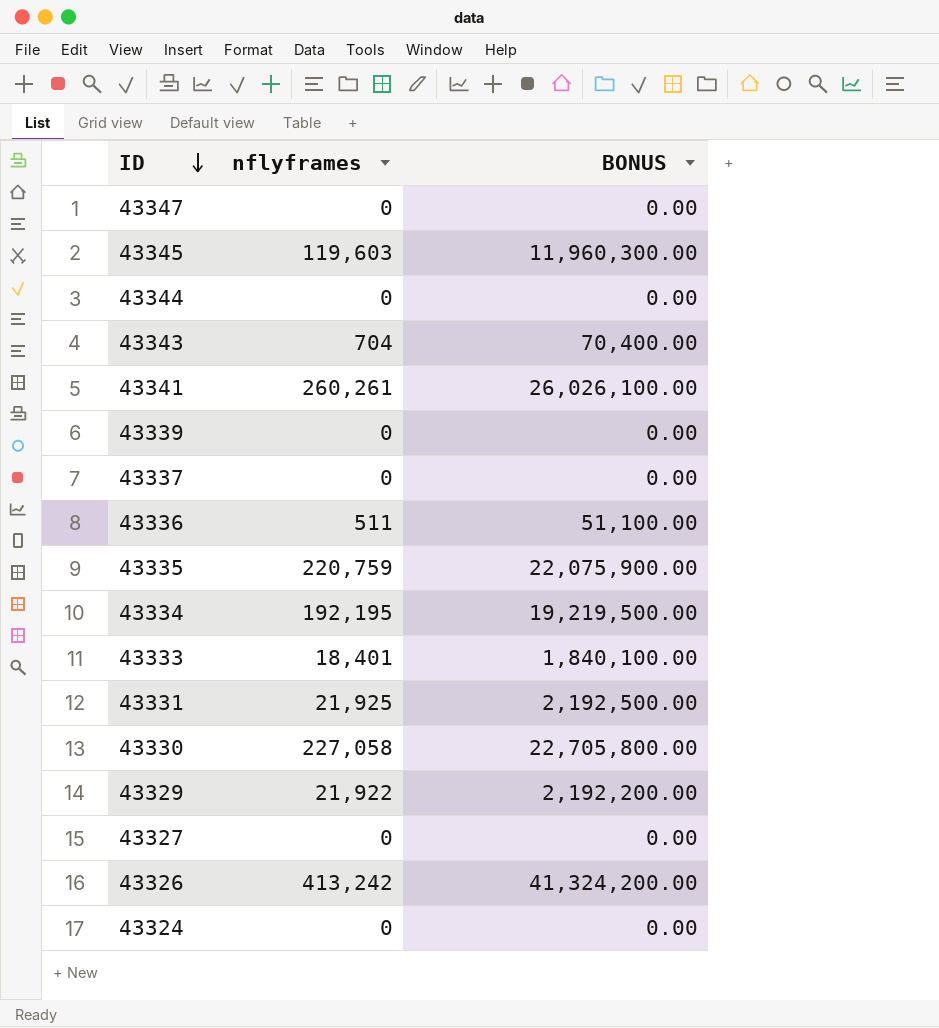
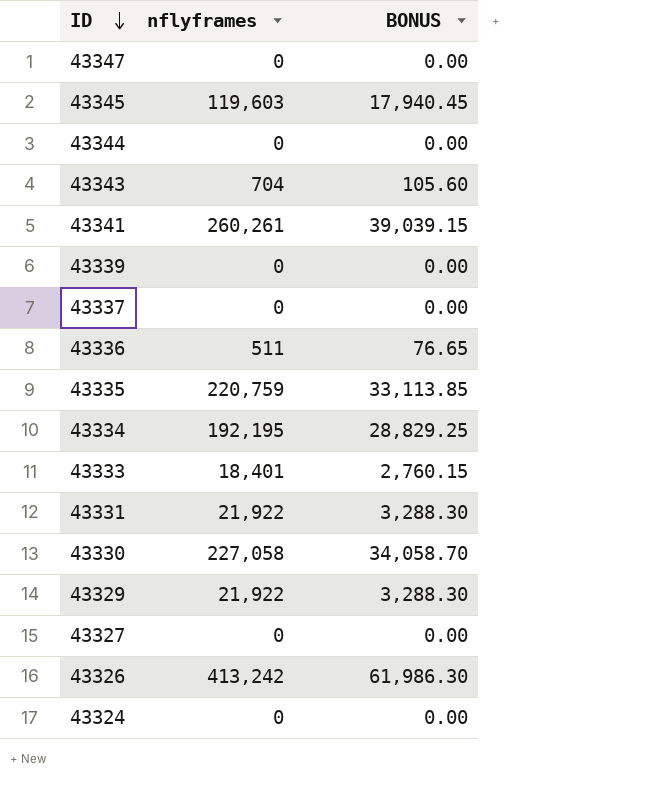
column BONUS | formula: [nflyframes] * 100 -> [nflyframes] * 0.15
43331 | nflyframes: 21,925 -> 21,922

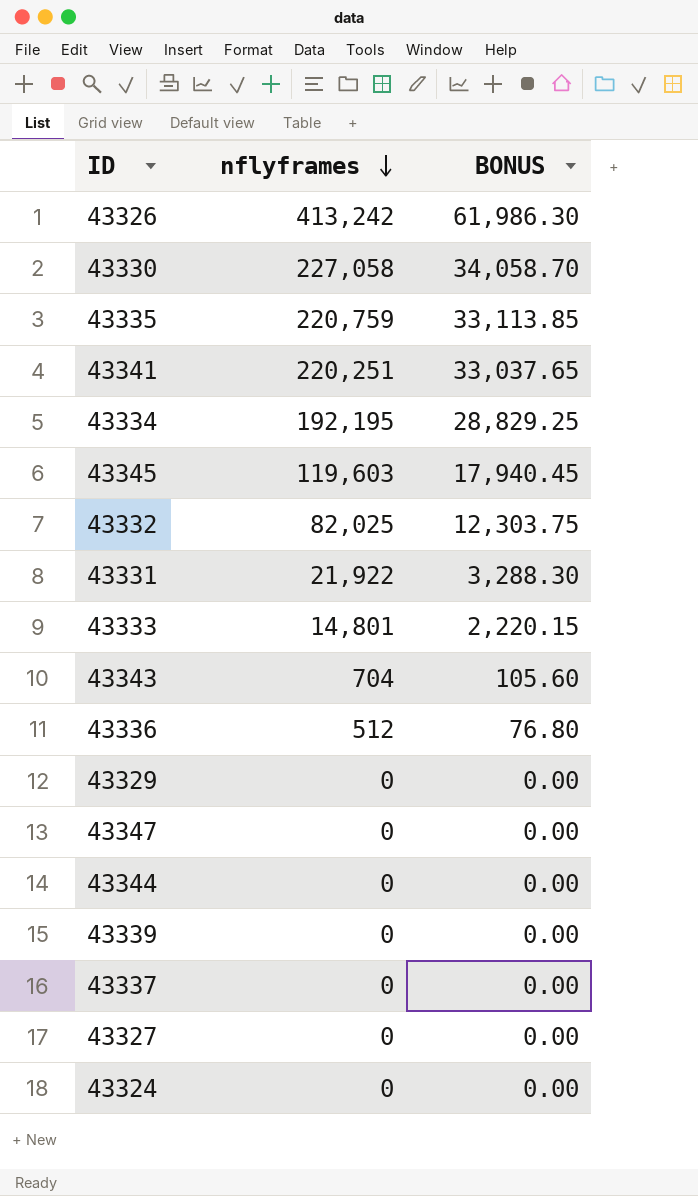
row order: ID descending -> nflyframes descending
43341 | nflyframes: 260,261 -> 220,251
43341 | BONUS: 39,039.15 -> 33,037.65
row 43332: none -> 82,025 | 12,303.75
43333 | nflyframes: 18,401 -> 14,801
43333 | BONUS: 2,760.15 -> 2,220.15
43336 | nflyframes: 511 -> 512
43336 | BONUS: 76.65 -> 76.80
43329 | nflyframes: 21,922 -> 0
43329 | BONUS: 3,288.30 -> 0.00

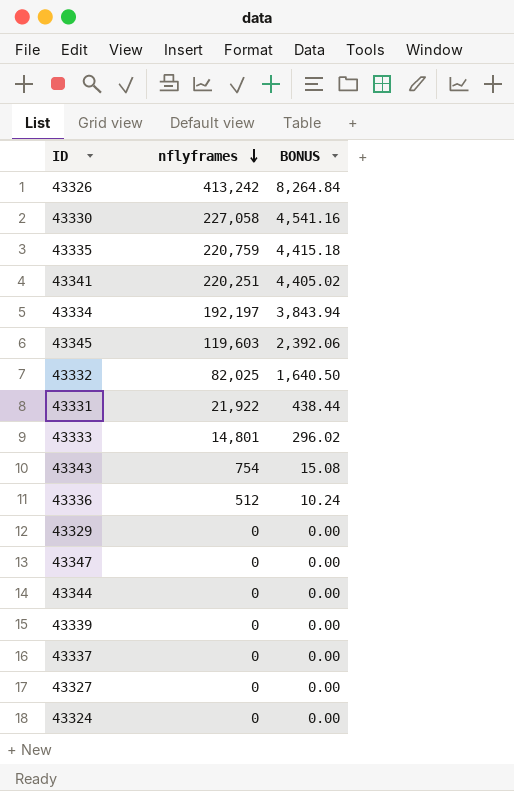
column BONUS | formula: [nflyframes] * 0.15 -> [nflyframes] * 0.02
43334 | nflyframes: 192,195 -> 192,197
43343 | nflyframes: 704 -> 754

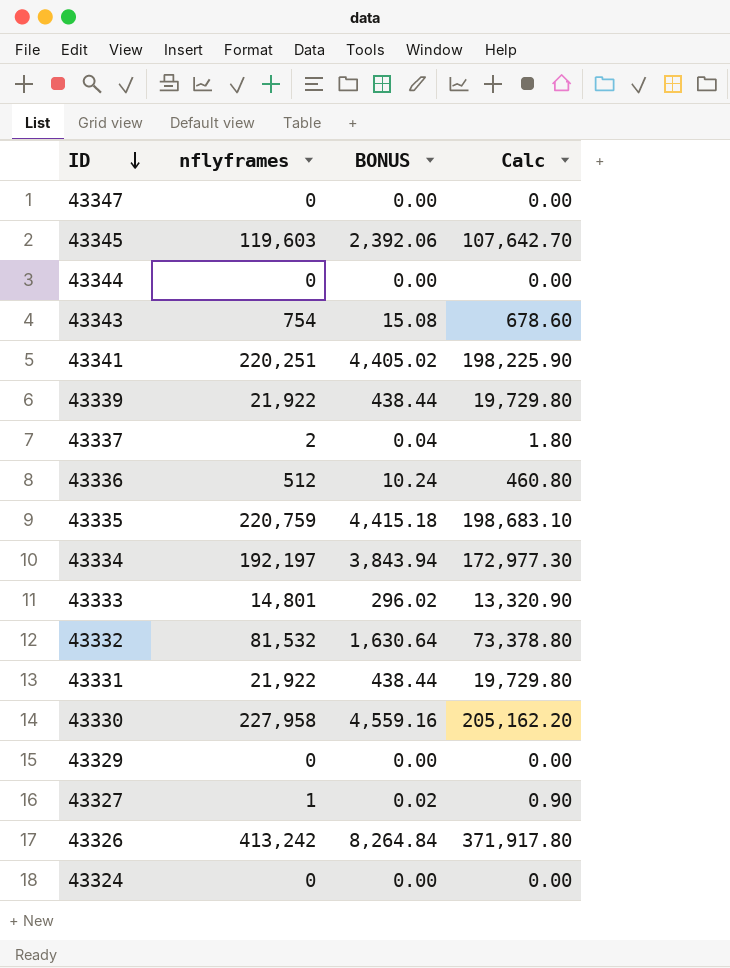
row order: nflyframes descending -> ID descending
column Calc | formula: none -> [nflyframes] * 0.9
43339 | nflyframes: 0 -> 21,922
43339 | BONUS: 0.00 -> 438.44
43337 | nflyframes: 0 -> 2
43337 | BONUS: 0.00 -> 0.04
43332 | nflyframes: 82,025 -> 81,532
43332 | BONUS: 1,640.50 -> 1,630.64
43330 | nflyframes: 227,058 -> 227,958
43330 | BONUS: 4,541.16 -> 4,559.16
43327 | nflyframes: 0 -> 1
43327 | BONUS: 0.00 -> 0.02

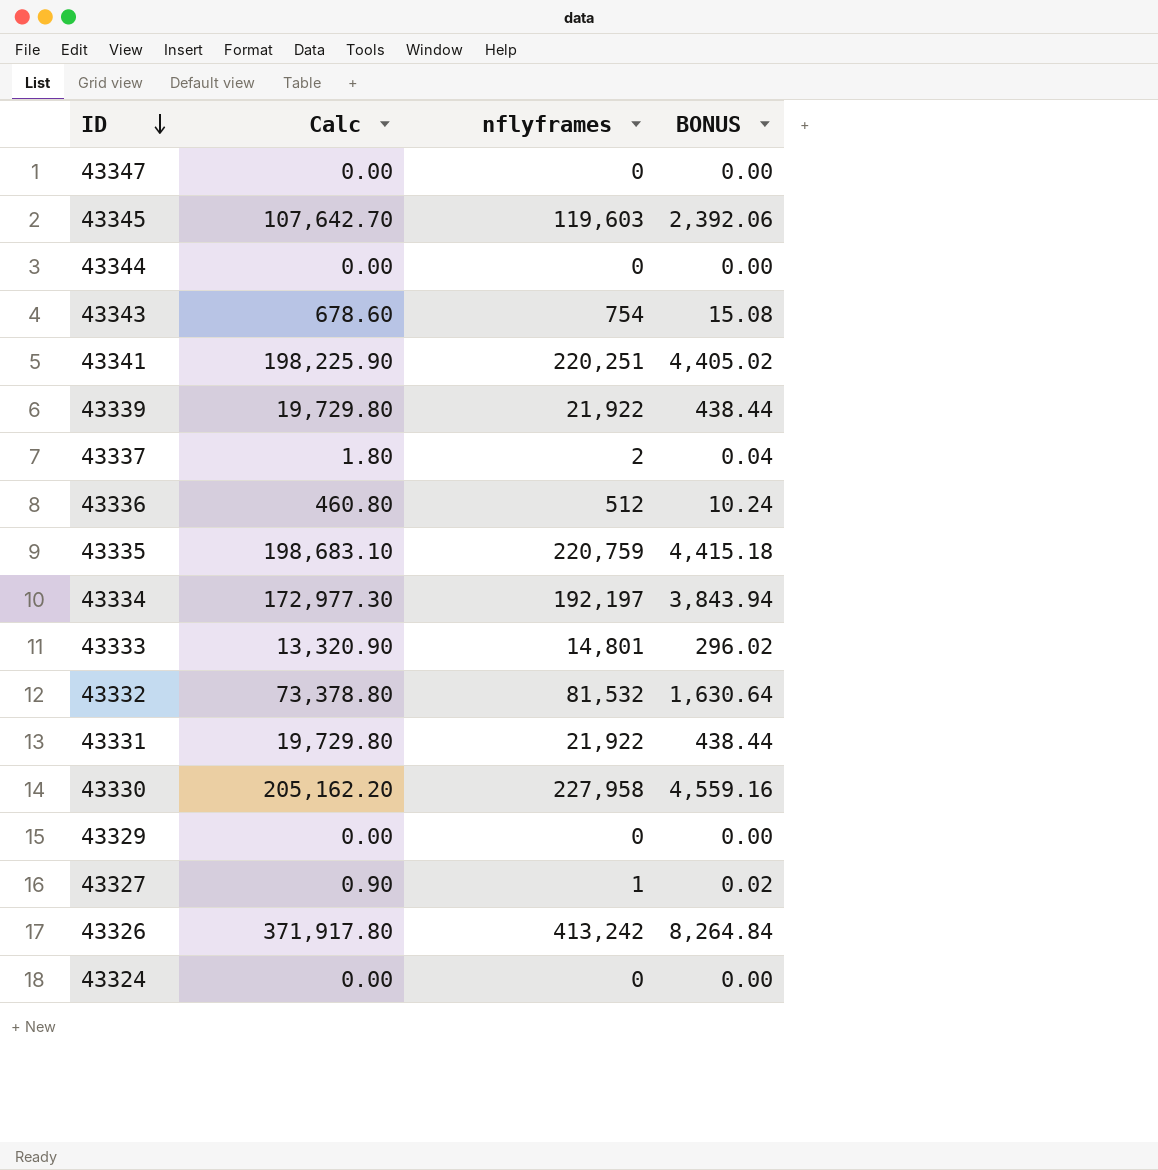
column Calc | position: 4 -> 2

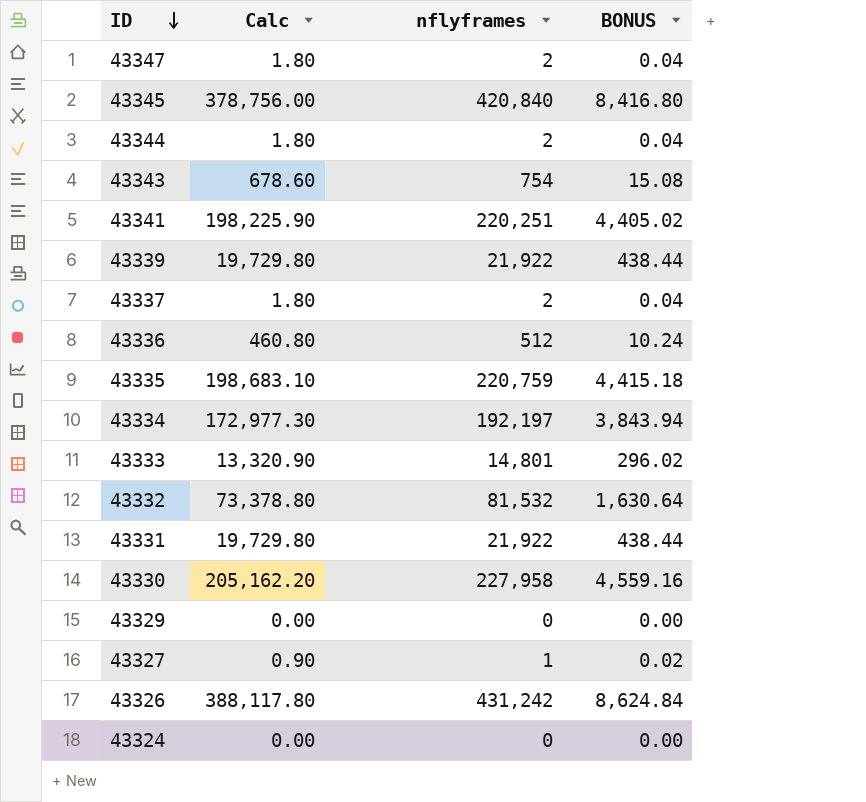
43347 | Calc: 0.00 -> 1.80
43347 | nflyframes: 0 -> 2
43347 | BONUS: 0.00 -> 0.04
43345 | Calc: 107,642.70 -> 378,756.00
43345 | nflyframes: 119,603 -> 420,840
43345 | BONUS: 2,392.06 -> 8,416.80
43344 | Calc: 0.00 -> 1.80
43344 | nflyframes: 0 -> 2
43344 | BONUS: 0.00 -> 0.04
43326 | Calc: 371,917.80 -> 388,117.80
43326 | nflyframes: 413,242 -> 431,242
43326 | BONUS: 8,264.84 -> 8,624.84

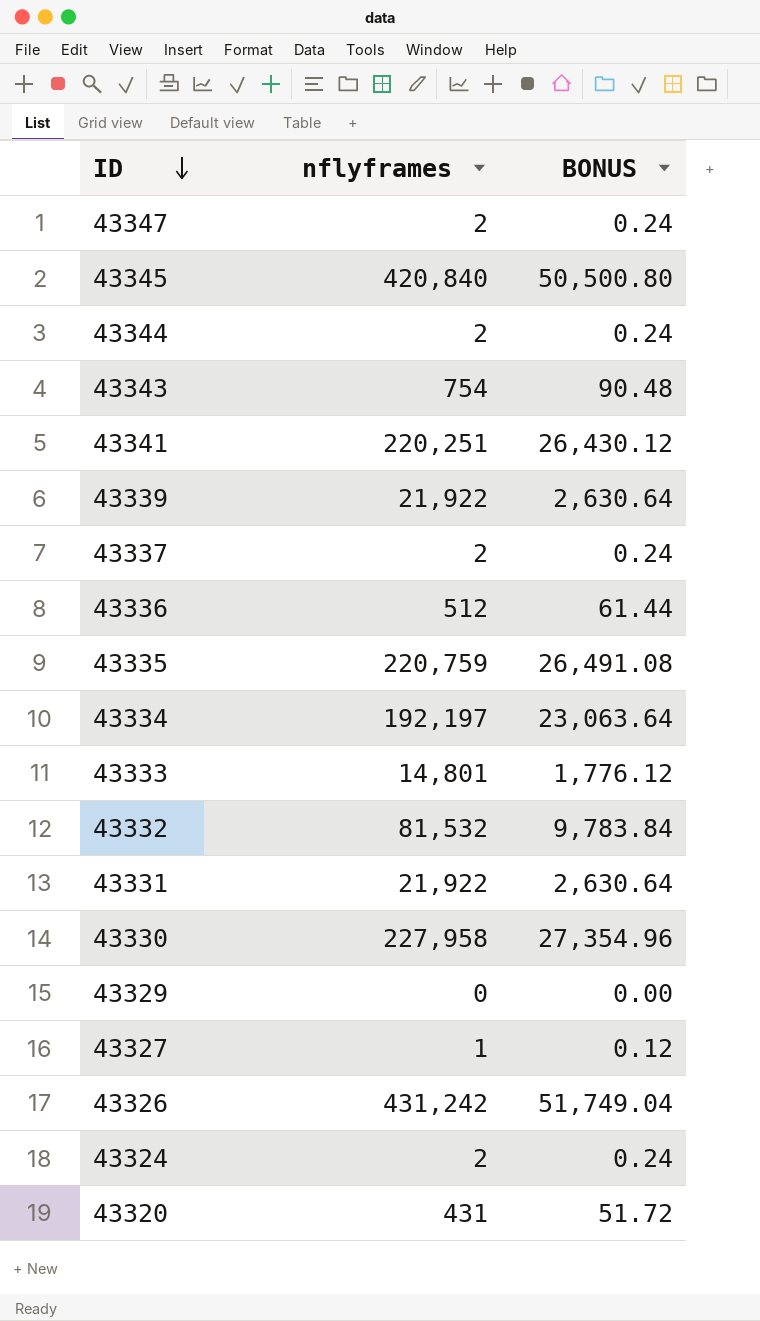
column Calc | formula: [nflyframes] * 0.9 -> none
column BONUS | formula: [nflyframes] * 0.02 -> [nflyframes] * 0.12
43324 | nflyframes: 0 -> 2
row 43320: none -> 431 | 51.72

